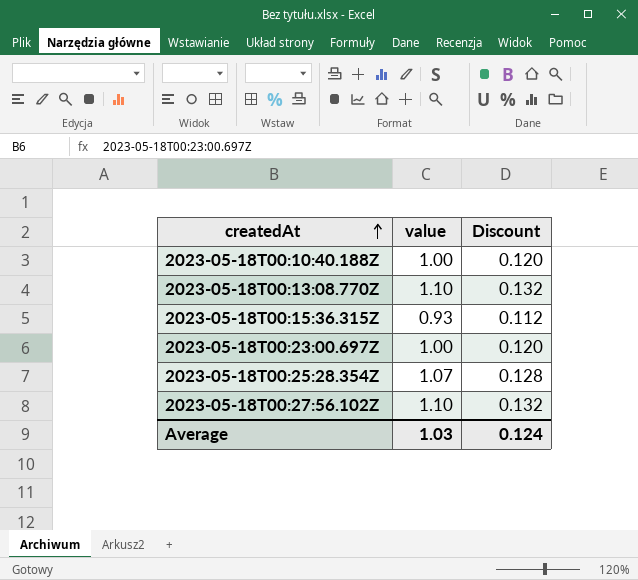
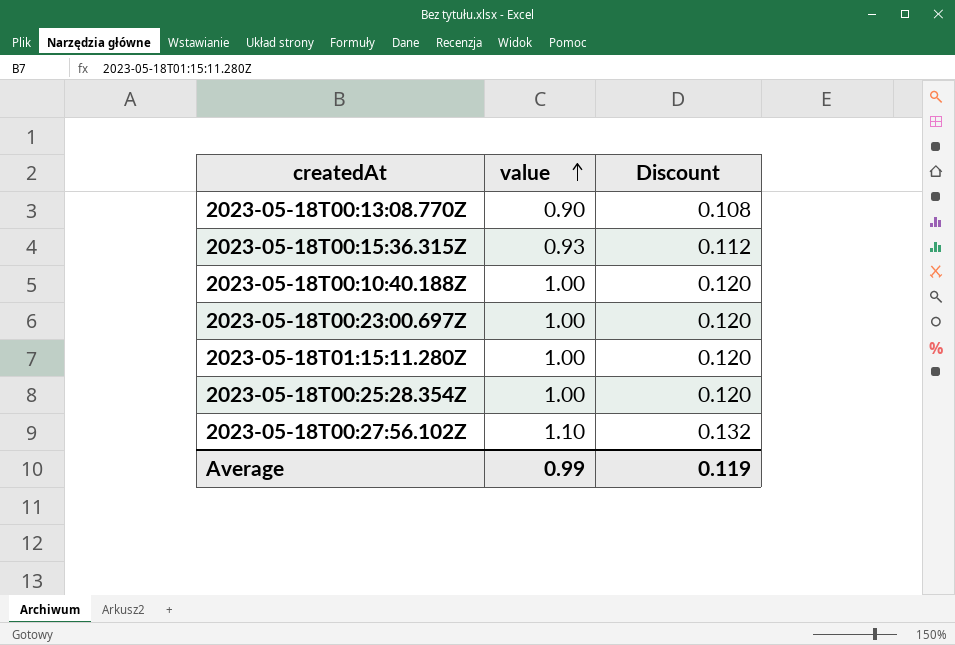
row order: createdAt ascending -> value ascending
2023-05-18T00:13:08.770Z | value: 1.10 -> 0.90
2023-05-18T00:13:08.770Z | Discount: 0.132 -> 0.108
row 2023-05-18T01:15:11.280Z: none -> 1.00 | 0.120
2023-05-18T00:25:28.354Z | value: 1.07 -> 1.00
2023-05-18T00:25:28.354Z | Discount: 0.128 -> 0.120
Average | value: 1.03 -> 0.99
Average | Discount: 0.124 -> 0.119

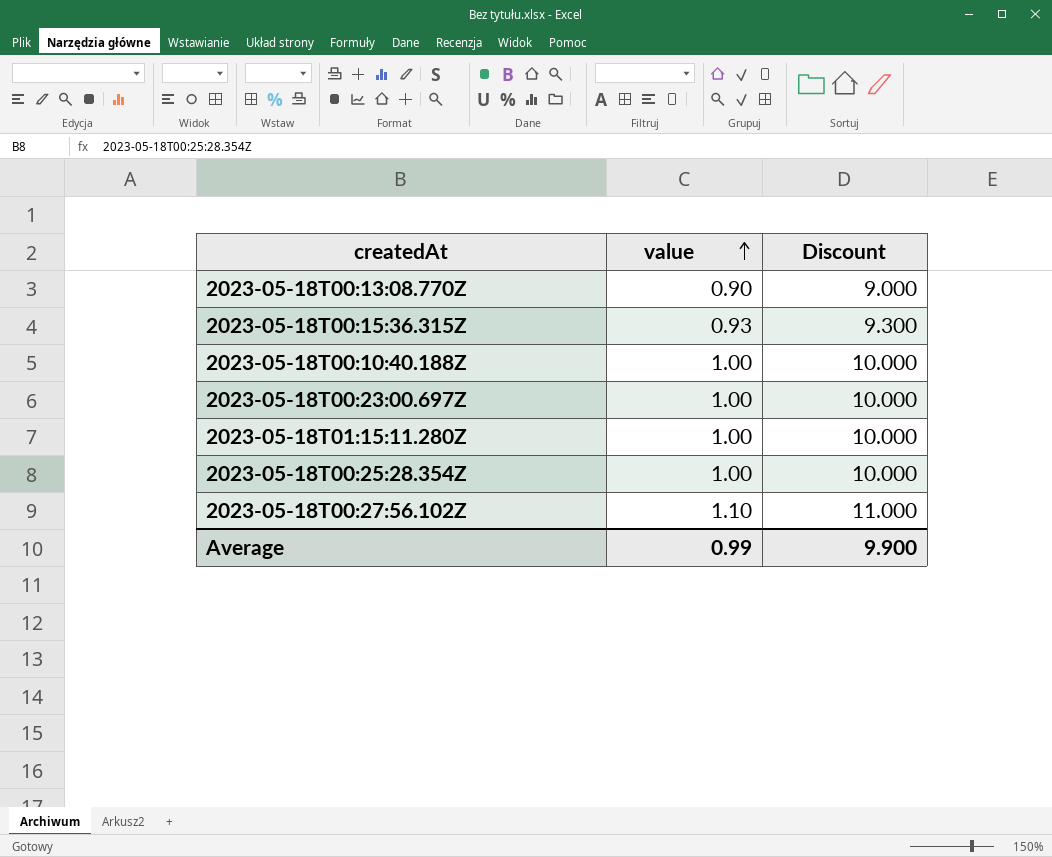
column Discount | formula: [value] * 0.12 -> [value] * 10
Average | Discount: 0.119 -> 9.900

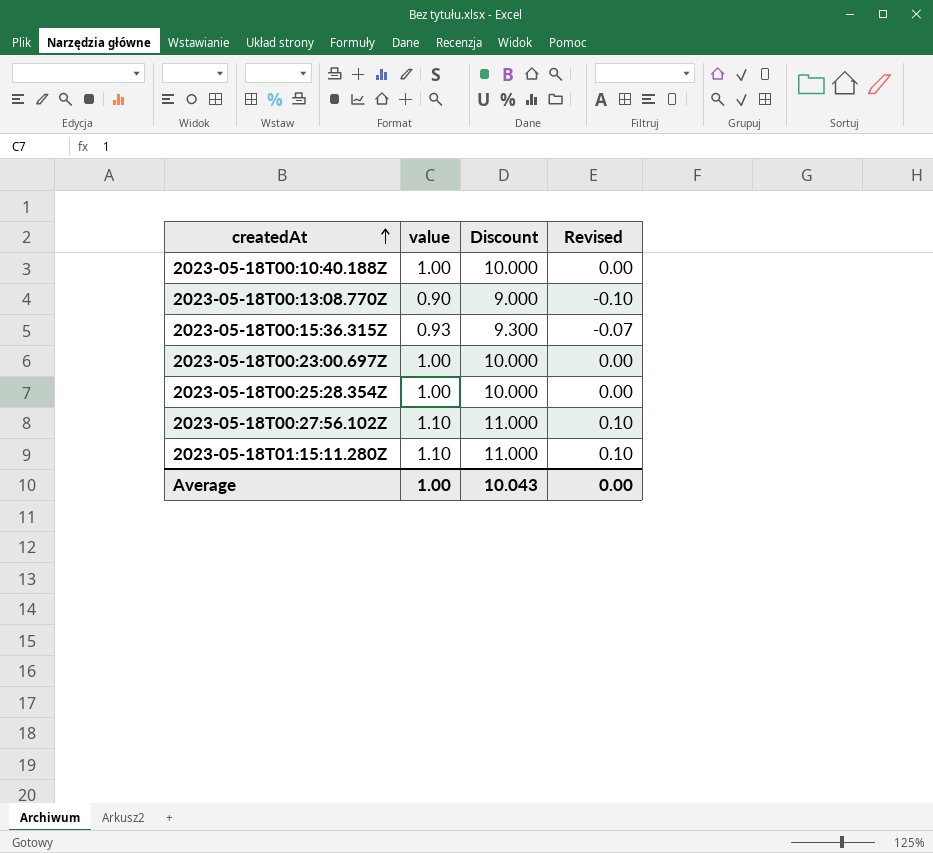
row order: value ascending -> createdAt ascending
column Revised | formula: none -> [value] - 1
2023-05-18T01:15:11.280Z | value: 1.00 -> 1.10
2023-05-18T01:15:11.280Z | Discount: 10.000 -> 11.000
Average | value: 0.99 -> 1.00
Average | Discount: 9.900 -> 10.043

